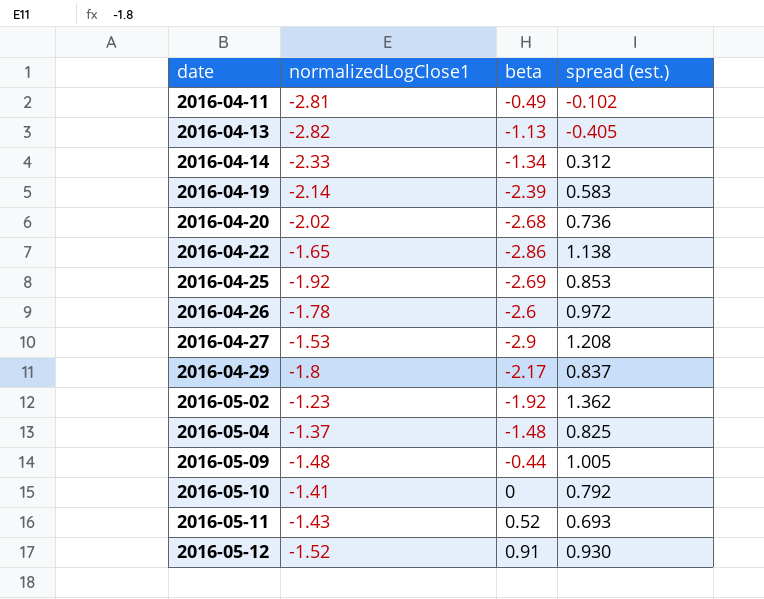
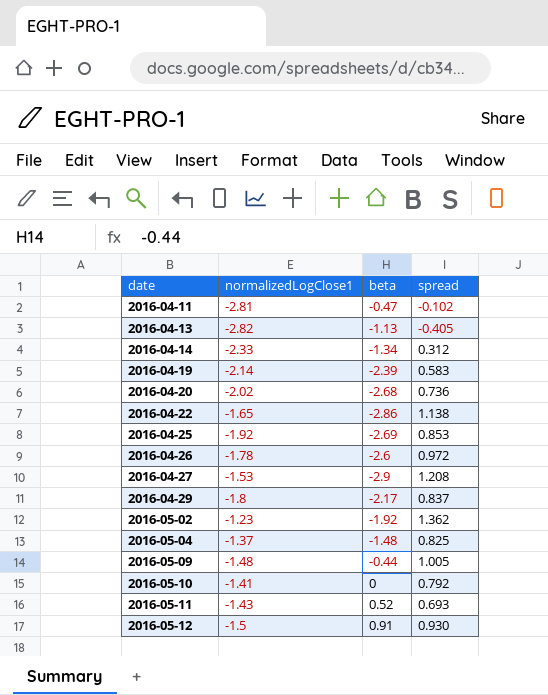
column name: spread (est.) -> spread
2016-04-11 | beta: -0.49 -> -0.47
2016-05-12 | normalizedLogClose1: -1.52 -> -1.5

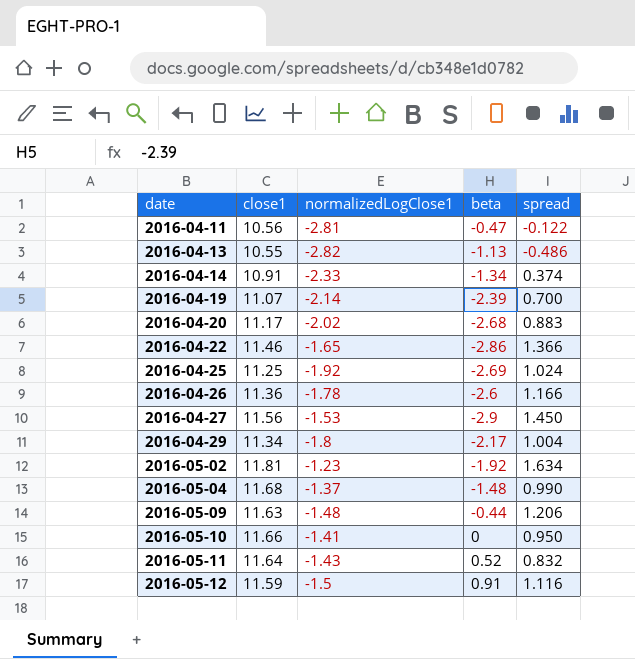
column close1 | position: none -> 2
2016-04-11 | spread: -0.102 -> -0.122
2016-04-13 | spread: -0.405 -> -0.486
2016-04-14 | spread: 0.312 -> 0.374
2016-04-19 | spread: 0.583 -> 0.700
2016-04-20 | spread: 0.736 -> 0.883
2016-04-22 | spread: 1.138 -> 1.366
2016-04-25 | spread: 0.853 -> 1.024
2016-04-26 | spread: 0.972 -> 1.166
2016-04-27 | spread: 1.208 -> 1.450
2016-04-29 | spread: 0.837 -> 1.004
2016-05-02 | spread: 1.362 -> 1.634
2016-05-04 | spread: 0.825 -> 0.990
2016-05-09 | spread: 1.005 -> 1.206
2016-05-10 | spread: 0.792 -> 0.950
2016-05-11 | spread: 0.693 -> 0.832
2016-05-12 | spread: 0.930 -> 1.116

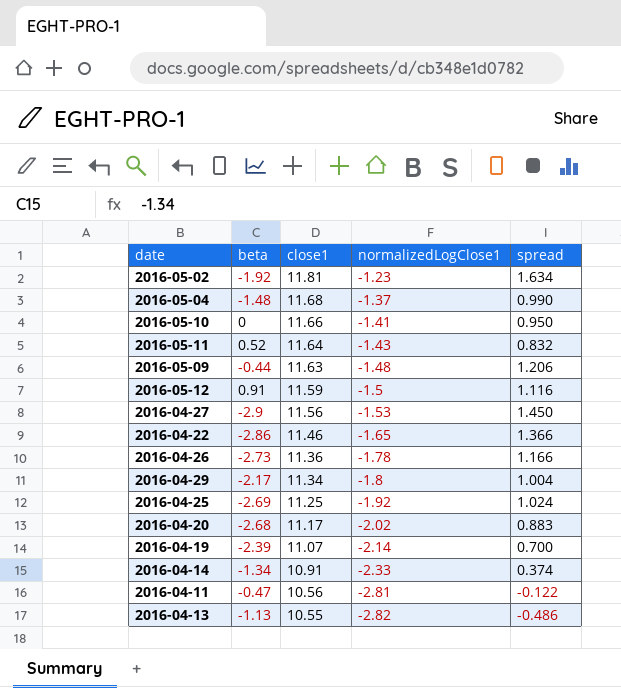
row order: date ascending -> close1 descending
column beta | position: 4 -> 2
2016-04-26 | beta: -2.6 -> -2.73

